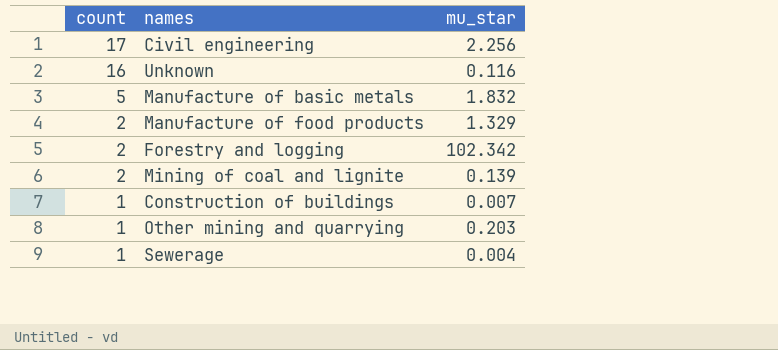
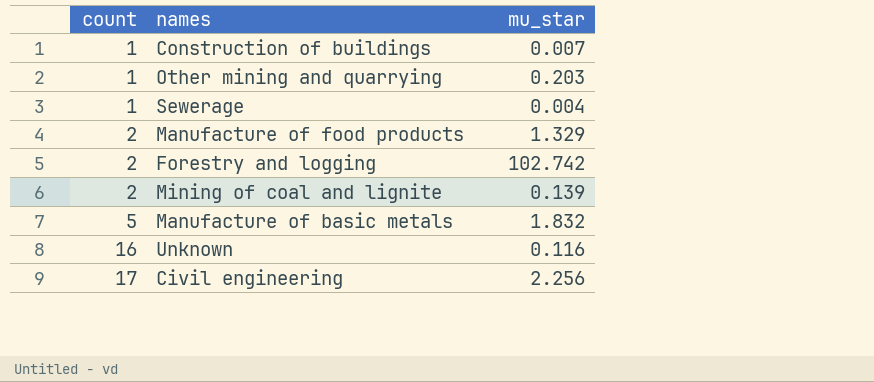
row order: count descending -> count ascending
Forestry and logging | mu_star: 102.342 -> 102.742

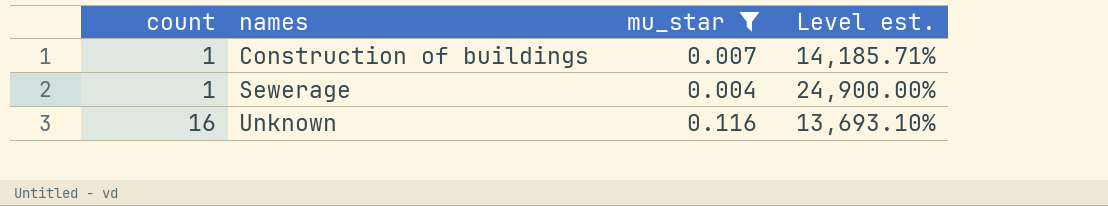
filter: none -> mu_star <= 0.116
column Level est. | formula: none -> ([count] - [mu_star]) / [mu_star]

